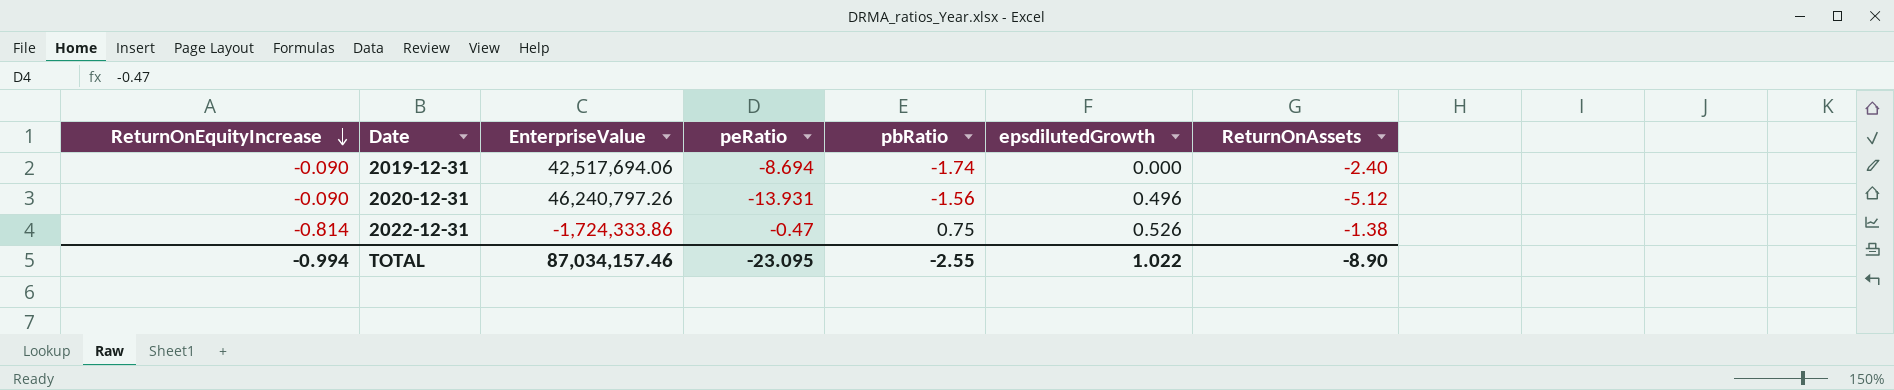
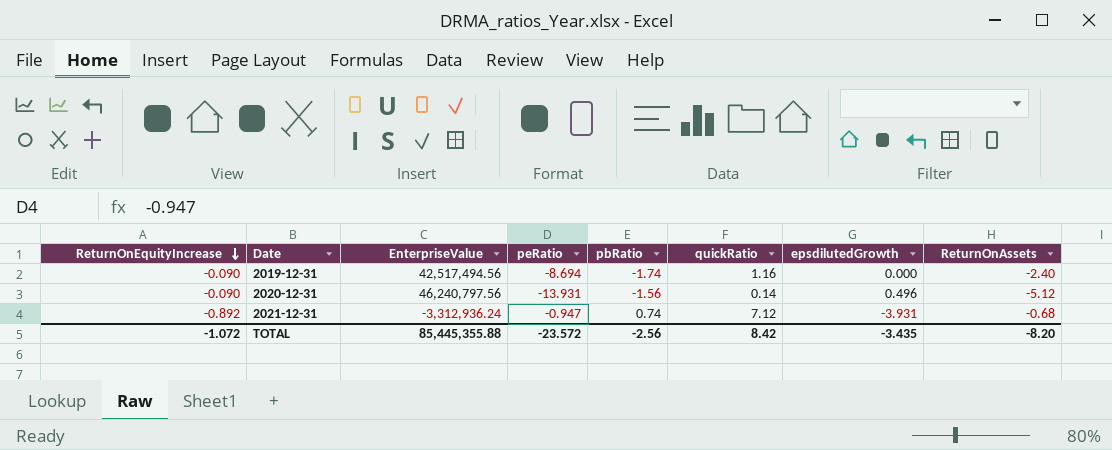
column quickRatio | position: none -> 6
row 2022-12-31: -0.814 | -1,724,333.86 | -0.47 | 0.75 | 0.526 | -1.38 -> none
2019-12-31 | EnterpriseValue: 42,517,694.06 -> 42,517,494.56
2020-12-31 | EnterpriseValue: 46,240,797.26 -> 46,240,797.56
row 2021-12-31: none -> -0.892 | -3,312,936.24 | -0.947 | 0.74 | 7.12 | -3.931 | -0.68
TOTAL | ReturnOnEquityIncrease: -0.994 -> -1.072
TOTAL | EnterpriseValue: 87,034,157.46 -> 85,445,355.88
TOTAL | peRatio: -23.095 -> -23.572
TOTAL | pbRatio: -2.55 -> -2.56
TOTAL | epsdilutedGrowth: 1.022 -> -3.435
TOTAL | ReturnOnAssets: -8.90 -> -8.20

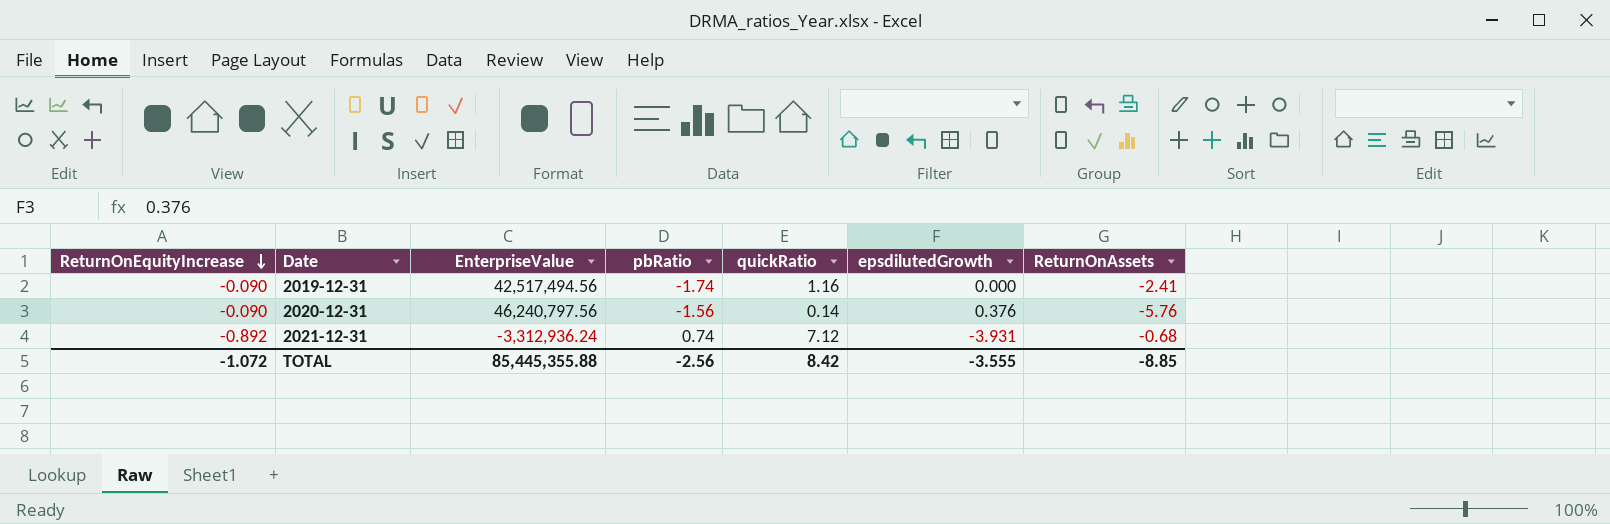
column peRatio | position: 4 -> none
2019-12-31 | ReturnOnAssets: -2.40 -> -2.41
2020-12-31 | epsdilutedGrowth: 0.496 -> 0.376
2020-12-31 | ReturnOnAssets: -5.12 -> -5.76
TOTAL | epsdilutedGrowth: -3.435 -> -3.555
TOTAL | ReturnOnAssets: -8.20 -> -8.85

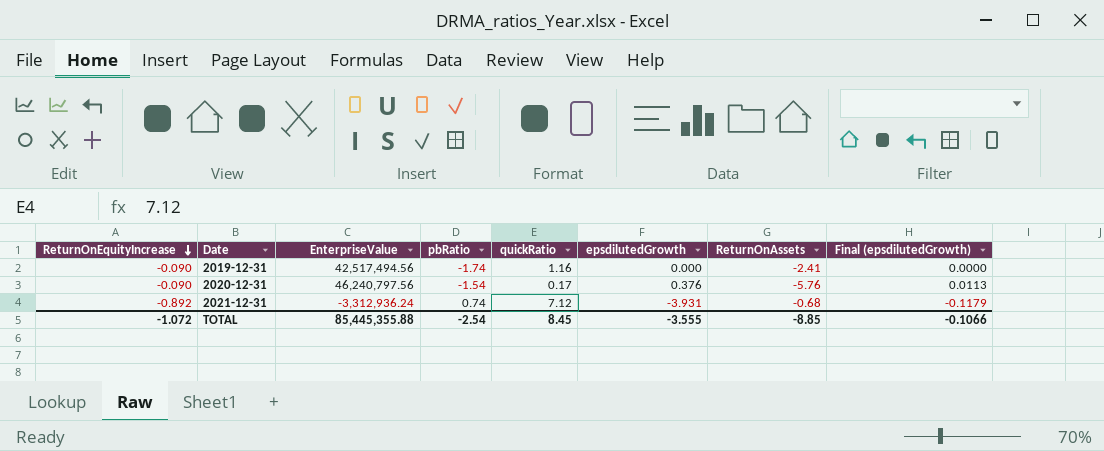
column Final (epsdilutedGrowth) | formula: none -> [epsdilutedGrowth] * 0.03
2020-12-31 | pbRatio: -1.56 -> -1.54
2020-12-31 | quickRatio: 0.14 -> 0.17
TOTAL | pbRatio: -2.56 -> -2.54
TOTAL | quickRatio: 8.42 -> 8.45

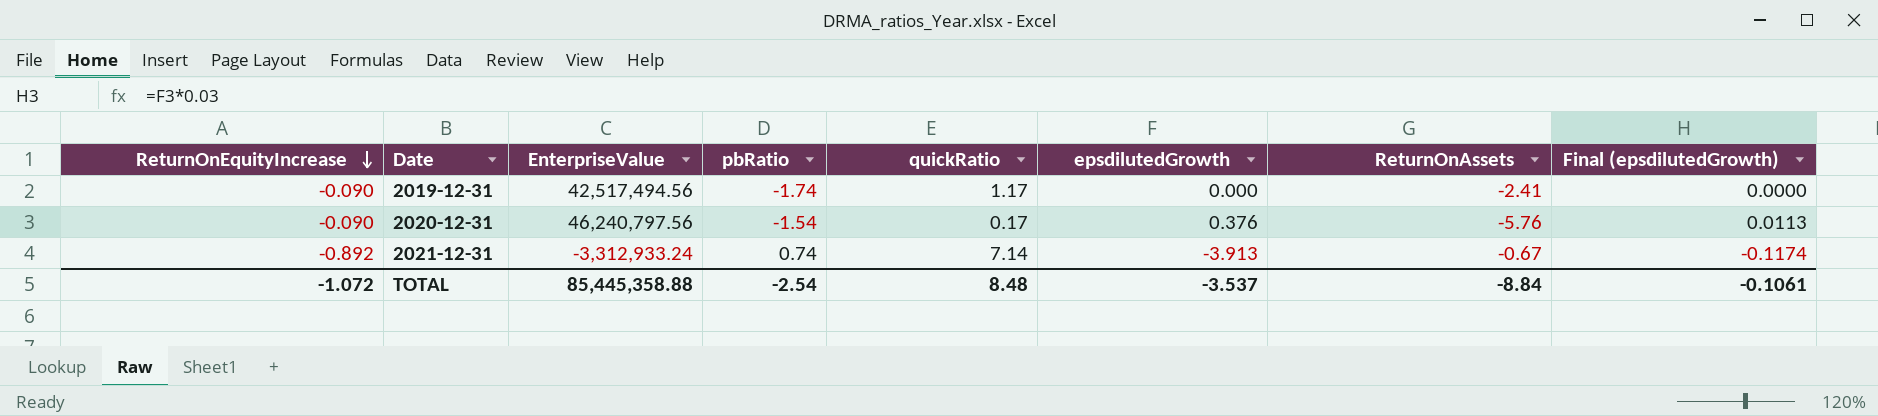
2019-12-31 | quickRatio: 1.16 -> 1.17
2021-12-31 | EnterpriseValue: -3,312,936.24 -> -3,312,933.24
2021-12-31 | quickRatio: 7.12 -> 7.14
2021-12-31 | epsdilutedGrowth: -3.931 -> -3.913
2021-12-31 | ReturnOnAssets: -0.68 -> -0.67
2021-12-31 | Final (epsdilutedGrowth): -0.1179 -> -0.1174
TOTAL | EnterpriseValue: 85,445,355.88 -> 85,445,358.88
TOTAL | quickRatio: 8.45 -> 8.48
TOTAL | epsdilutedGrowth: -3.555 -> -3.537
TOTAL | ReturnOnAssets: -8.85 -> -8.84
TOTAL | Final (epsdilutedGrowth): -0.1066 -> -0.1061

